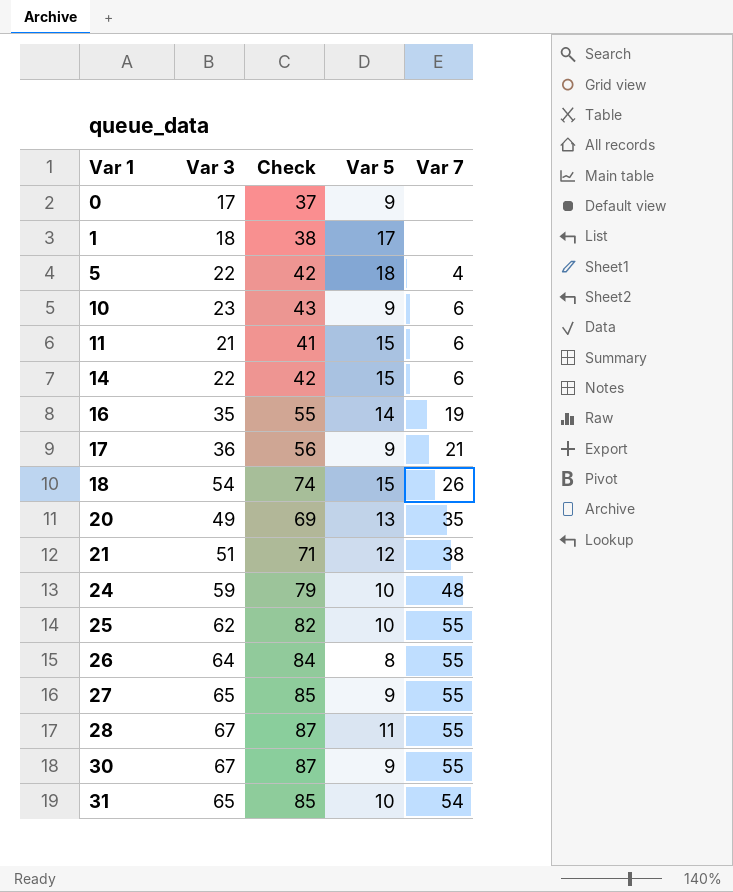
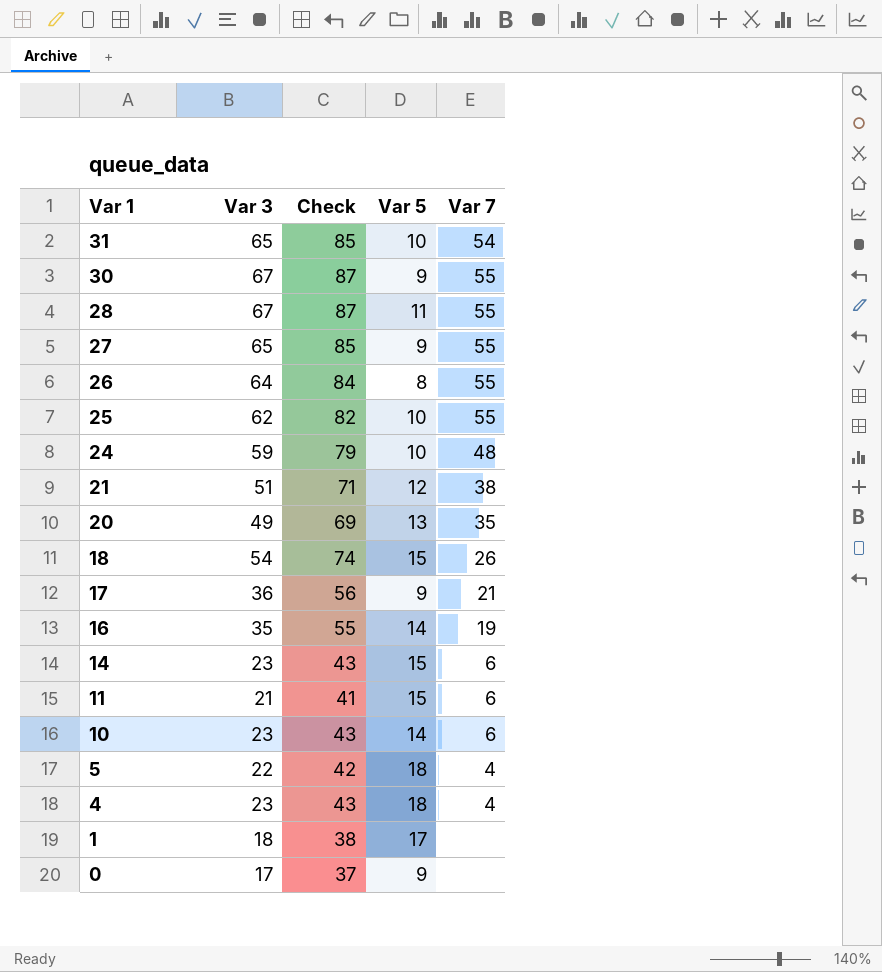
row order: Var 1 ascending -> Var 1 descending
14 | Var 3: 22 -> 23
14 | Check: 42 -> 43
10 | Var 5: 9 -> 14
row 4: none -> 23 | 43 | 18 | 4

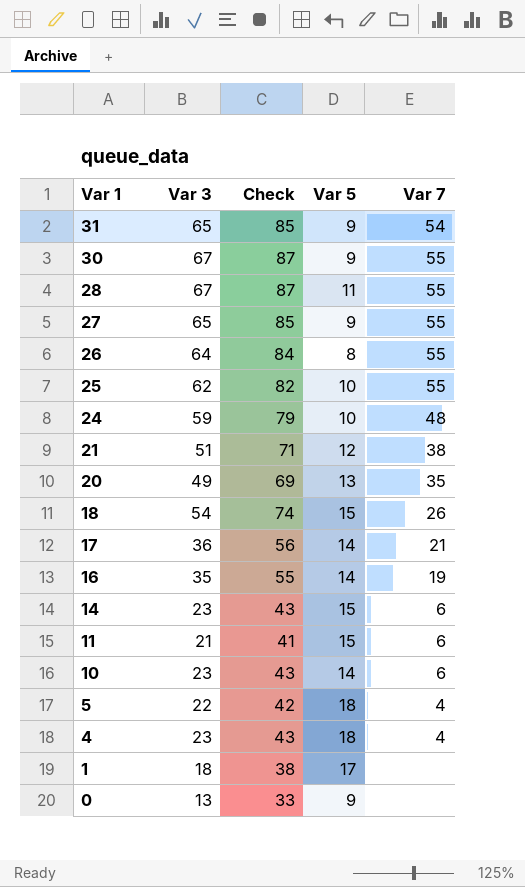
31 | Var 5: 10 -> 9
17 | Var 5: 9 -> 14
0 | Var 3: 17 -> 13
0 | Check: 37 -> 33

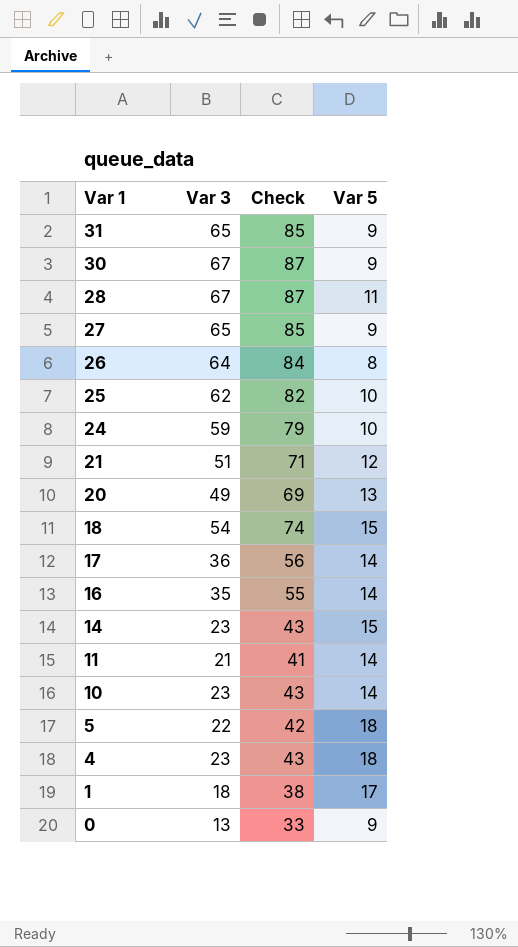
column Var 7 | position: 5 -> none
11 | Var 5: 15 -> 14

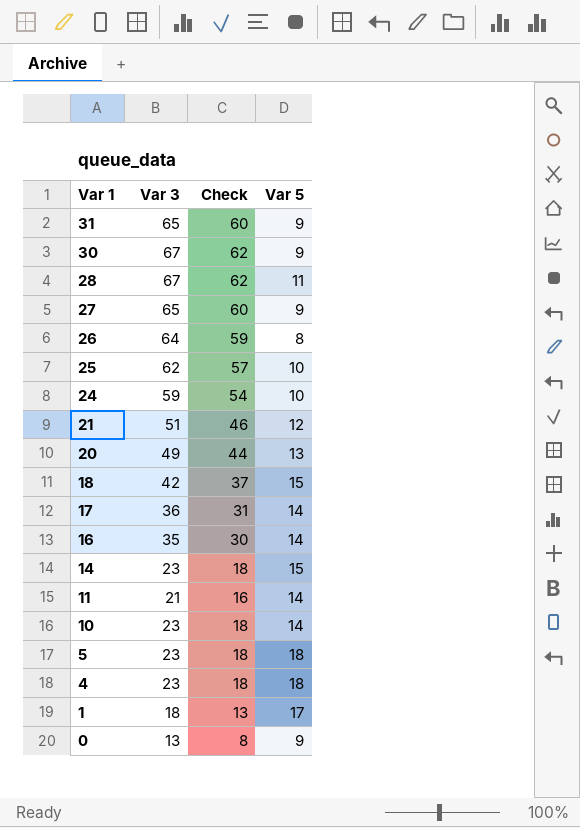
column Check | formula: [Var 3] + 20 -> [Var 3] - 5
18 | Var 3: 54 -> 42
5 | Var 3: 22 -> 23

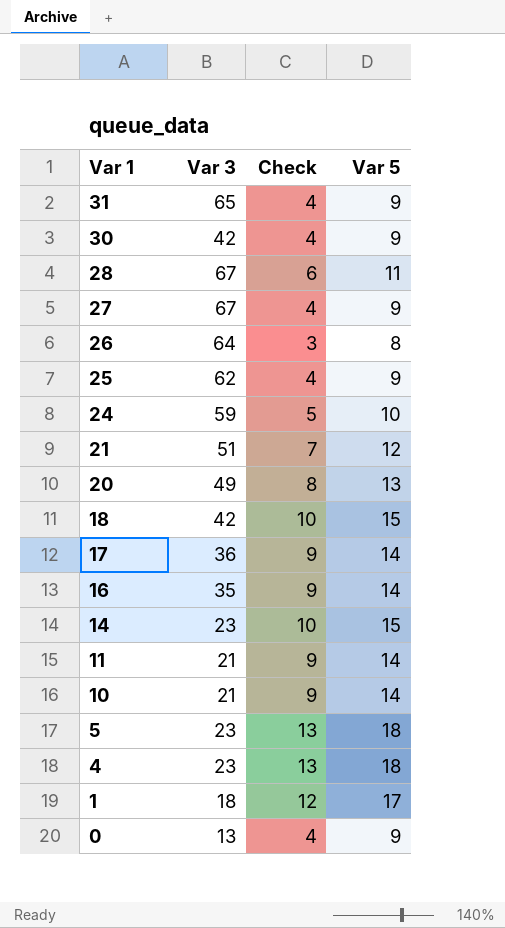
column Check | formula: [Var 3] - 5 -> [Var 5] - 5
30 | Var 3: 67 -> 42
27 | Var 3: 65 -> 67
25 | Var 5: 10 -> 9
10 | Var 3: 23 -> 21

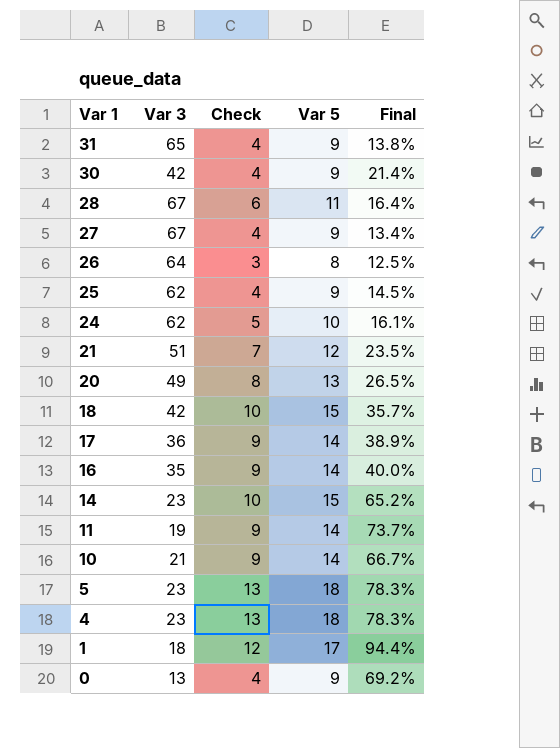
column Final | formula: none -> [Var 5] / [Var 3]
24 | Var 3: 59 -> 62
11 | Var 3: 21 -> 19

